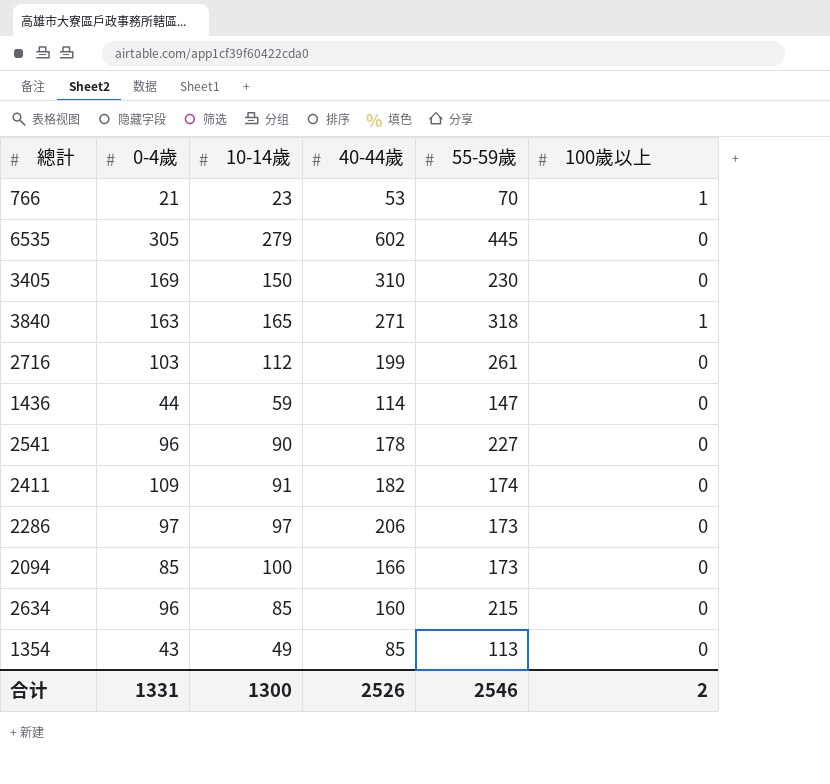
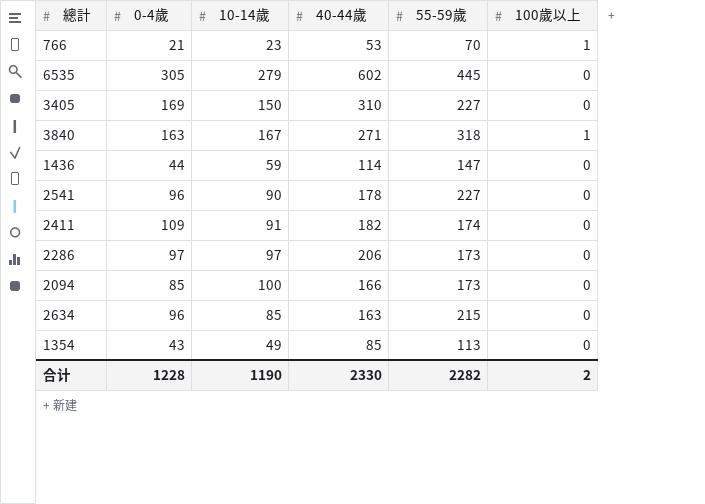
row 2716: 103 | 112 | 199 | 261 | 0 -> none
3405 | 55-59歲: 230 -> 227
3840 | 10-14歲: 165 -> 167
2634 | 40-44歲: 160 -> 163
合计 | 0-4歲: 1331 -> 1228
合计 | 10-14歲: 1300 -> 1190
合计 | 40-44歲: 2526 -> 2330
合计 | 55-59歲: 2546 -> 2282

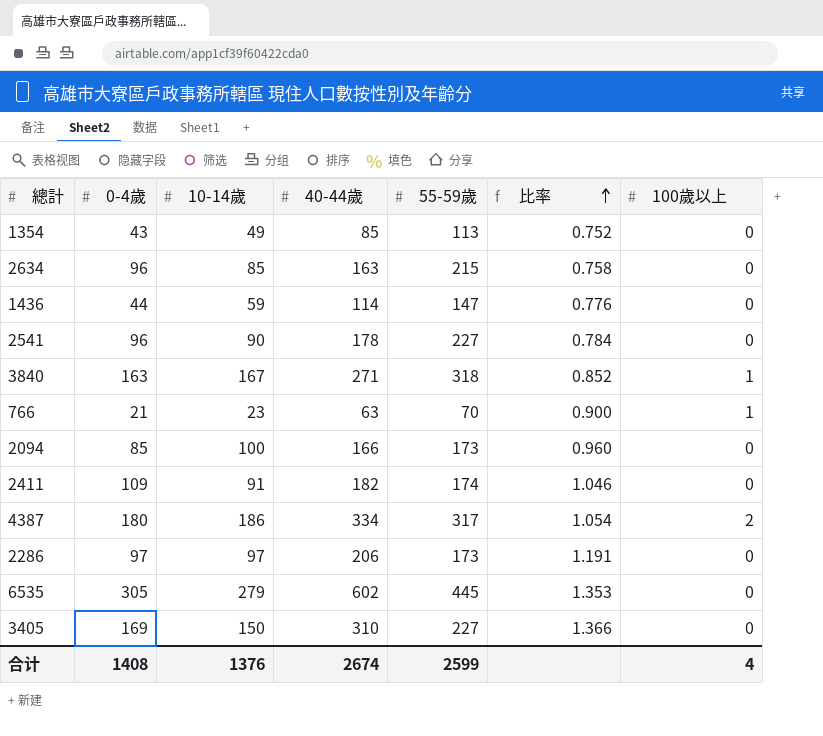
row order: none -> 比率 ascending
column 比率 | formula: none -> [40-44歲] / [55-59歲]
766 | 40-44歲: 53 -> 63
row 4387: none -> 180 | 186 | 334 | 317 | 1.054 | 2
合计 | 0-4歲: 1228 -> 1408
合计 | 10-14歲: 1190 -> 1376
合计 | 40-44歲: 2330 -> 2674
合计 | 55-59歲: 2282 -> 2599
合计 | 100歲以上: 2 -> 4

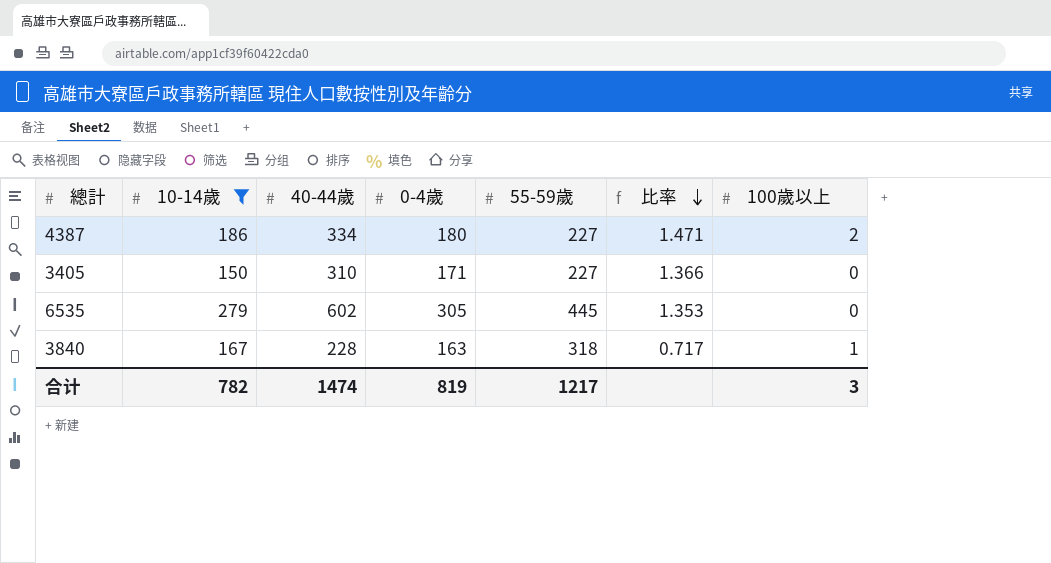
filter: none -> 10-14歲 >= 150
row order: 比率 ascending -> 比率 descending
column 0-4歲 | position: 2 -> 4
4387 | 55-59歲: 317 -> 227
4387 | 比率: 1.054 -> 1.471
3405 | 0-4歲: 169 -> 171
3840 | 40-44歲: 271 -> 228
3840 | 比率: 0.852 -> 0.717
合计 | 10-14歲: 1376 -> 782
合计 | 40-44歲: 2674 -> 1474
合计 | 0-4歲: 1408 -> 819
合计 | 55-59歲: 2599 -> 1217
合计 | 100歲以上: 4 -> 3

